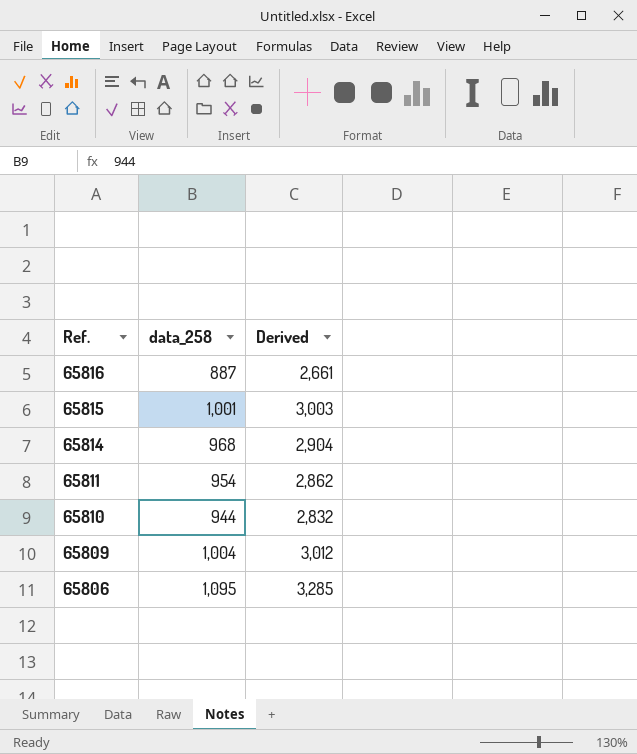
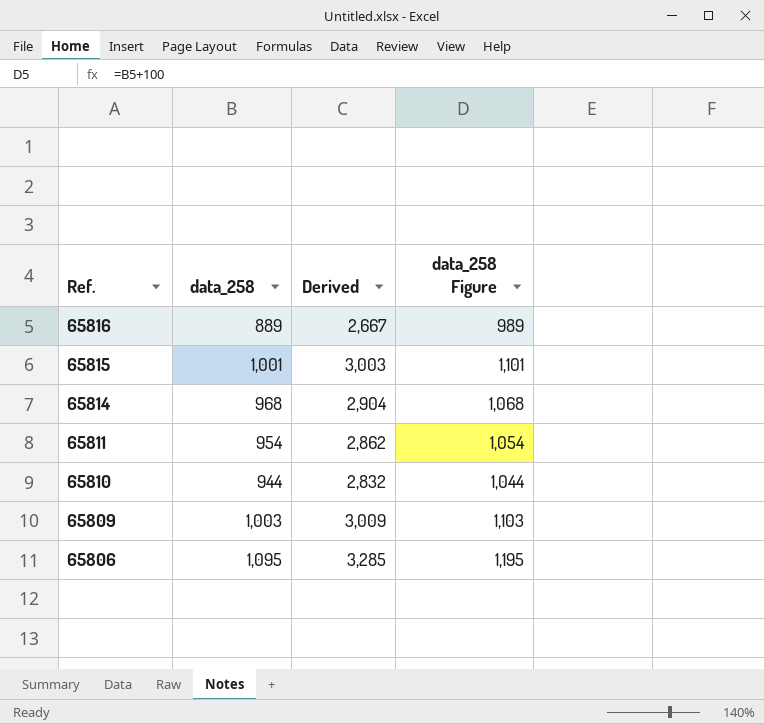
column data_258 Figure | formula: none -> [data_258] + 100
65816 | data_258: 887 -> 889
65816 | Derived: 2,661 -> 2,667
65809 | data_258: 1,004 -> 1,003
65809 | Derived: 3,012 -> 3,009

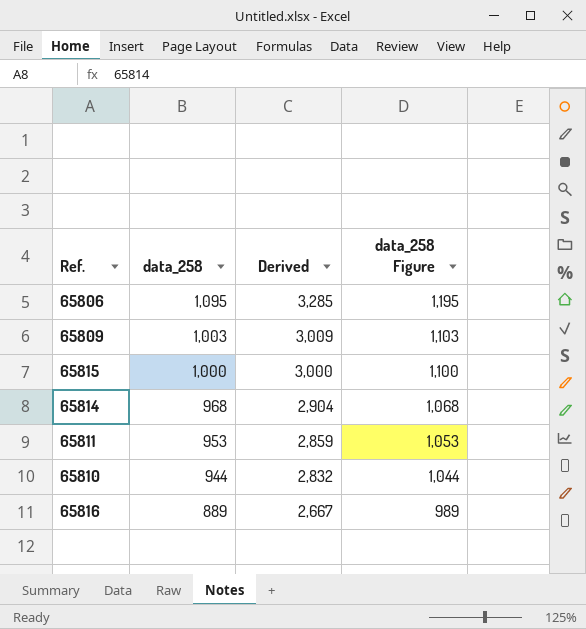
row order: Ref. descending -> data_258 descending
65815 | data_258: 1,001 -> 1,000
65815 | Derived: 3,003 -> 3,000
65815 | data_258 Figure: 1,101 -> 1,100
65811 | data_258: 954 -> 953
65811 | Derived: 2,862 -> 2,859
65811 | data_258 Figure: 1,054 -> 1,053

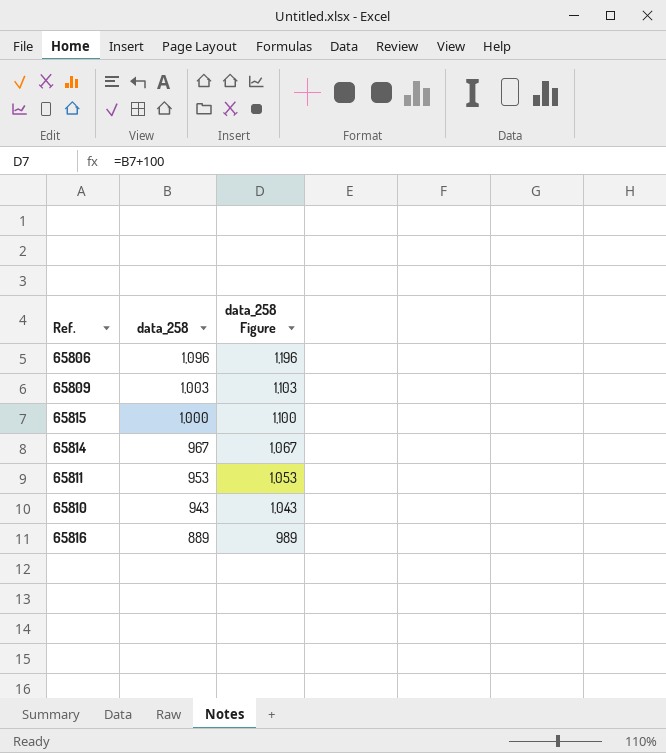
column Derived | formula: [data_258] * 3 -> none
65806 | data_258: 1,095 -> 1,096
65806 | data_258 Figure: 1,195 -> 1,196
65814 | data_258: 968 -> 967
65814 | data_258 Figure: 1,068 -> 1,067
65810 | data_258: 944 -> 943
65810 | data_258 Figure: 1,044 -> 1,043

